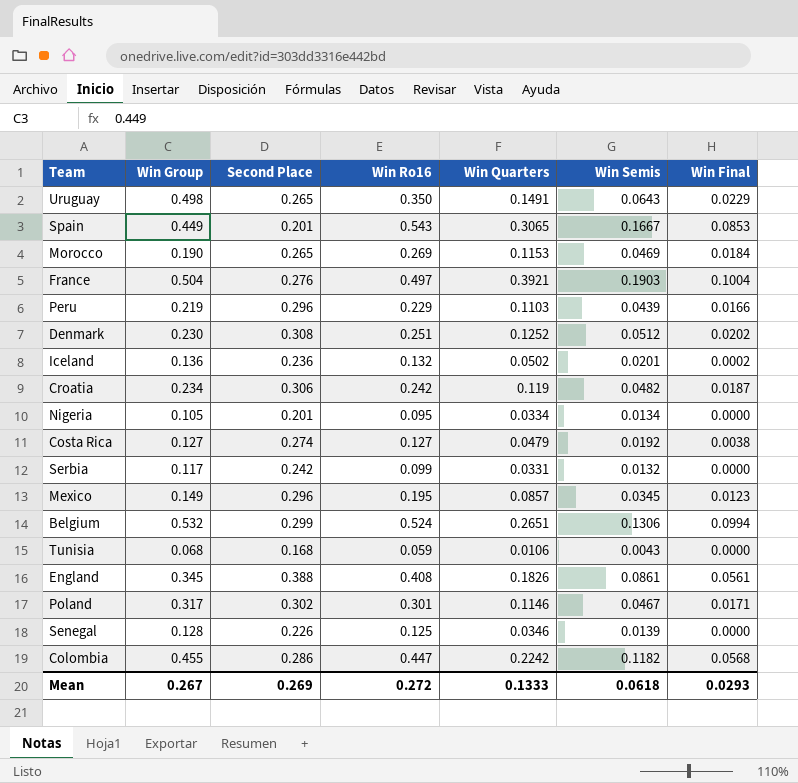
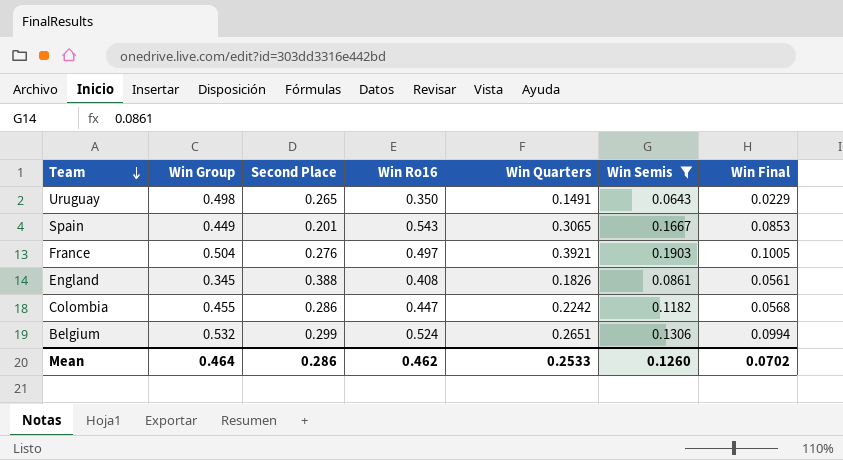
filter: none -> Win Semis >= 0.0643
row order: none -> Team descending
France | Win Final: 0.1004 -> 0.1005
Mean | Win Group: 0.267 -> 0.464
Mean | Second Place: 0.269 -> 0.286
Mean | Win Ro16: 0.272 -> 0.462
Mean | Win Quarters: 0.1333 -> 0.2533
Mean | Win Semis: 0.0618 -> 0.1260
Mean | Win Final: 0.0293 -> 0.0702

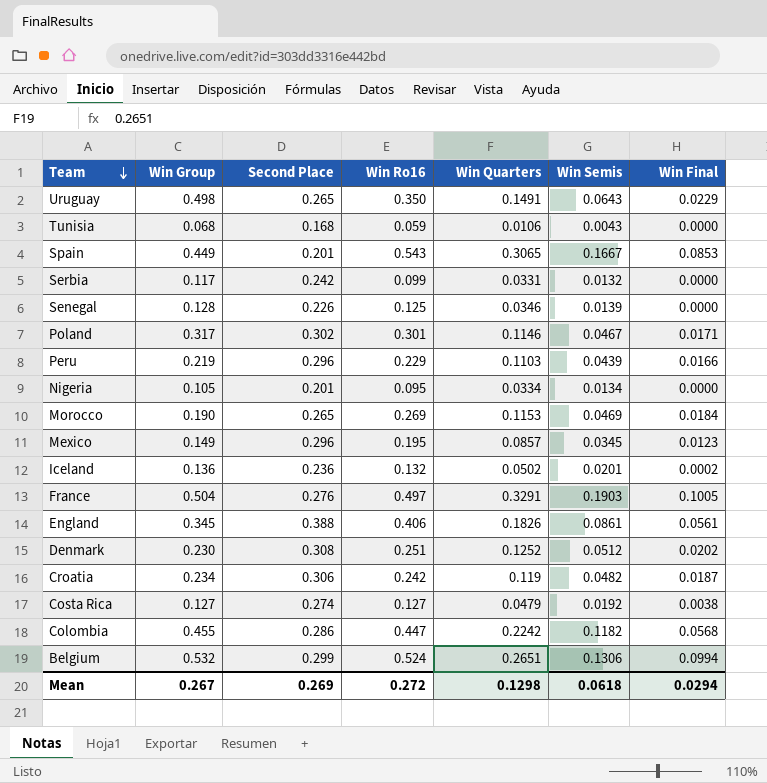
filter: Win Semis >= 0.0643 -> none
France | Win Quarters: 0.3921 -> 0.3291
England | Win Ro16: 0.408 -> 0.406
Mean | Win Group: 0.464 -> 0.267
Mean | Second Place: 0.286 -> 0.269
Mean | Win Ro16: 0.462 -> 0.272
Mean | Win Quarters: 0.2533 -> 0.1298
Mean | Win Semis: 0.1260 -> 0.0618
Mean | Win Final: 0.0702 -> 0.0294

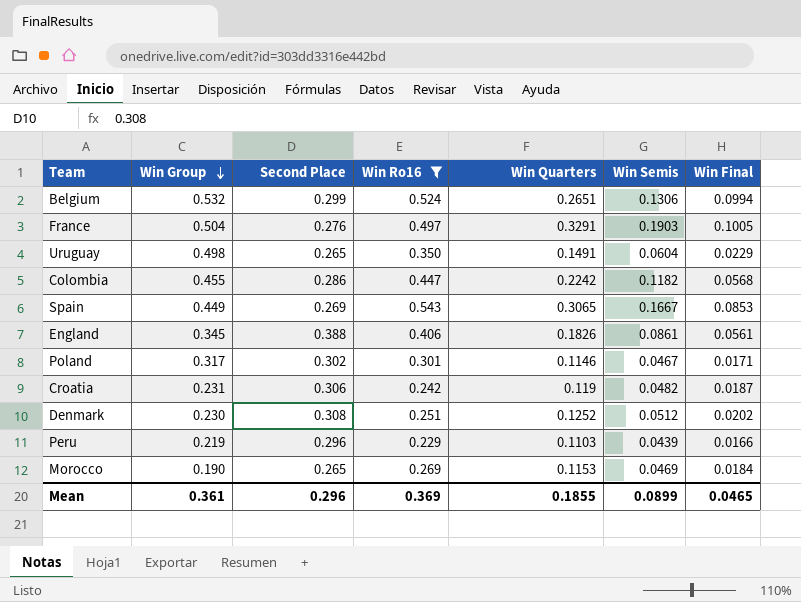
filter: none -> Win Ro16 >= 0.229
row order: Team descending -> Win Group descending
Uruguay | Win Semis: 0.0643 -> 0.0604
Spain | Second Place: 0.201 -> 0.269
Croatia | Win Group: 0.234 -> 0.231
Mean | Win Group: 0.267 -> 0.361
Mean | Second Place: 0.269 -> 0.296
Mean | Win Ro16: 0.272 -> 0.369
Mean | Win Quarters: 0.1298 -> 0.1855
Mean | Win Semis: 0.0618 -> 0.0899
Mean | Win Final: 0.0294 -> 0.0465

